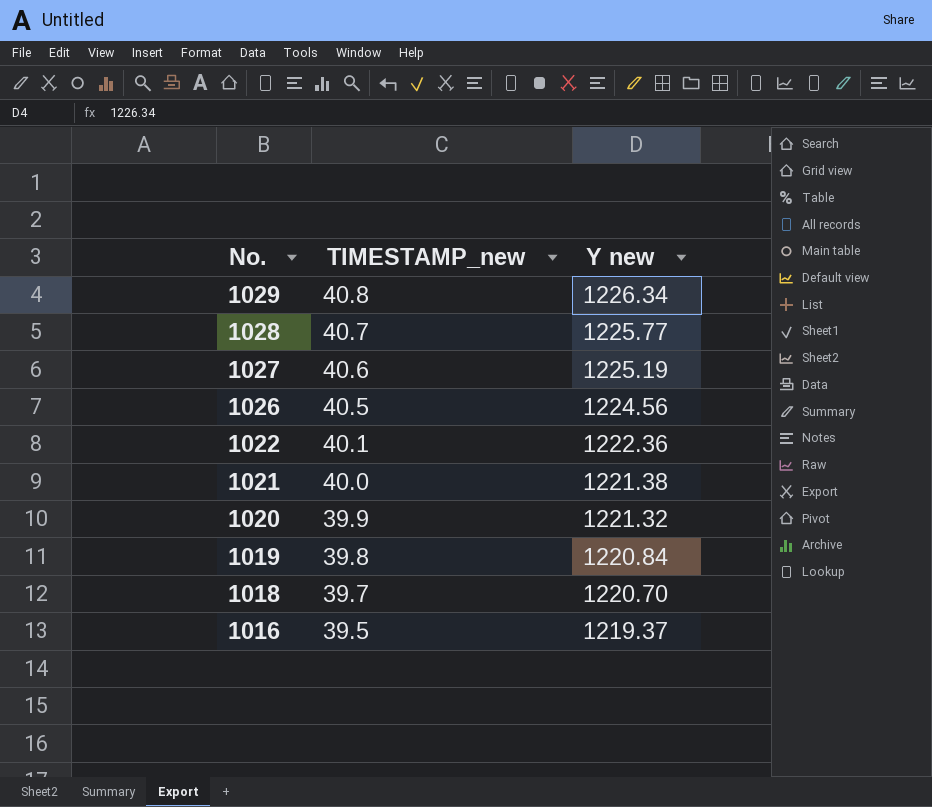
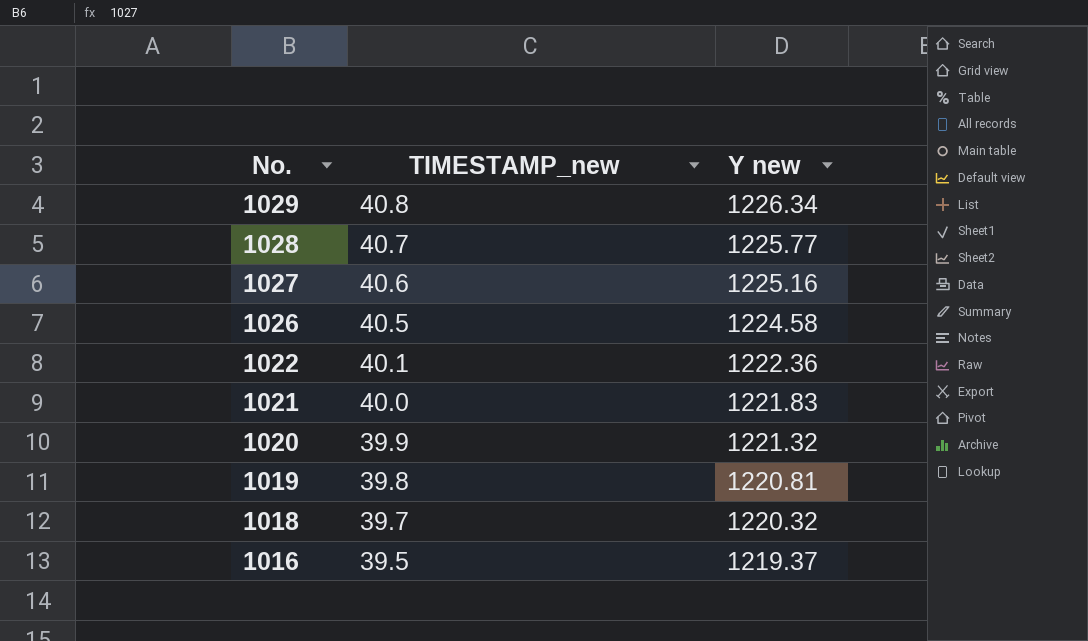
1027 | Y new: 1225.19 -> 1225.16
1026 | Y new: 1224.56 -> 1224.58
1021 | Y new: 1221.38 -> 1221.83
1019 | Y new: 1220.84 -> 1220.81
1018 | Y new: 1220.70 -> 1220.32

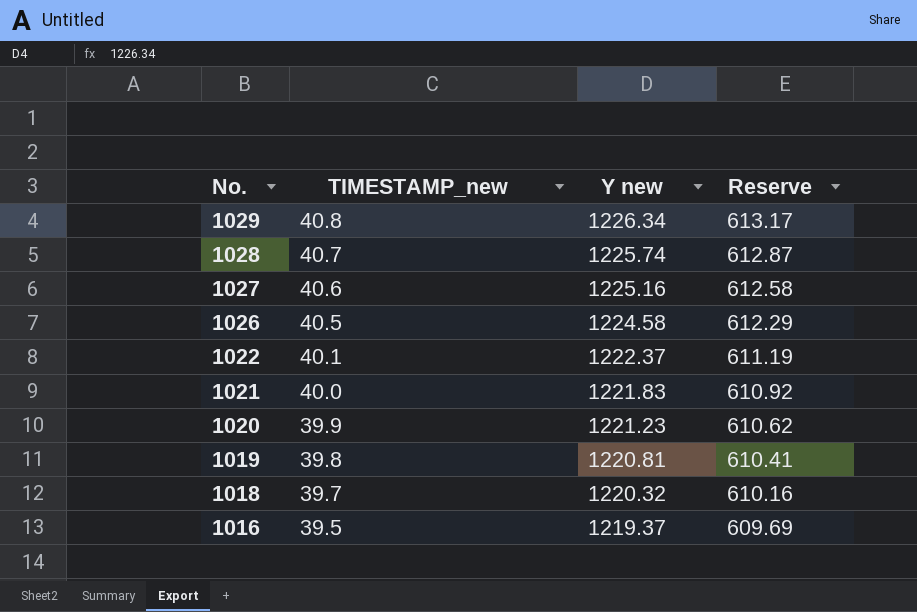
column Reserve | formula: none -> [Y new] * 0.5
1028 | Y new: 1225.77 -> 1225.74
1022 | Y new: 1222.36 -> 1222.37
1020 | Y new: 1221.32 -> 1221.23

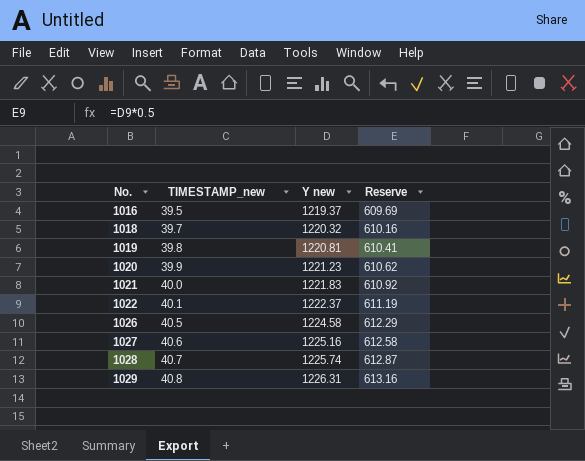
row order: No. descending -> No. ascending
1029 | Y new: 1226.34 -> 1226.31
1029 | Reserve: 613.17 -> 613.16

